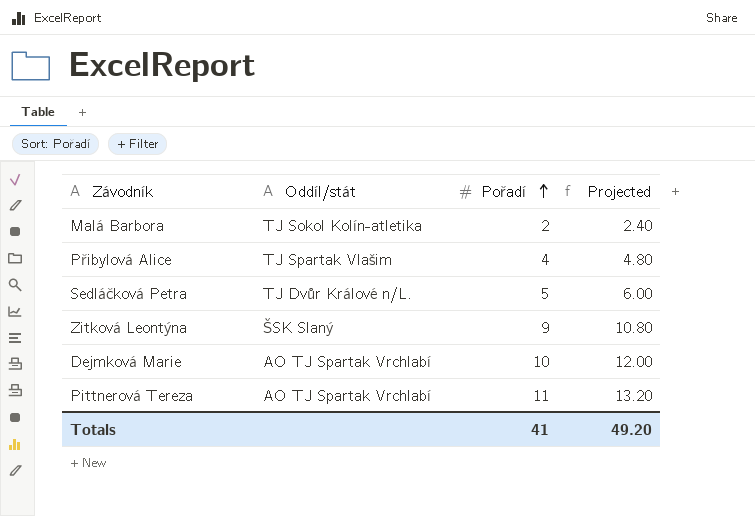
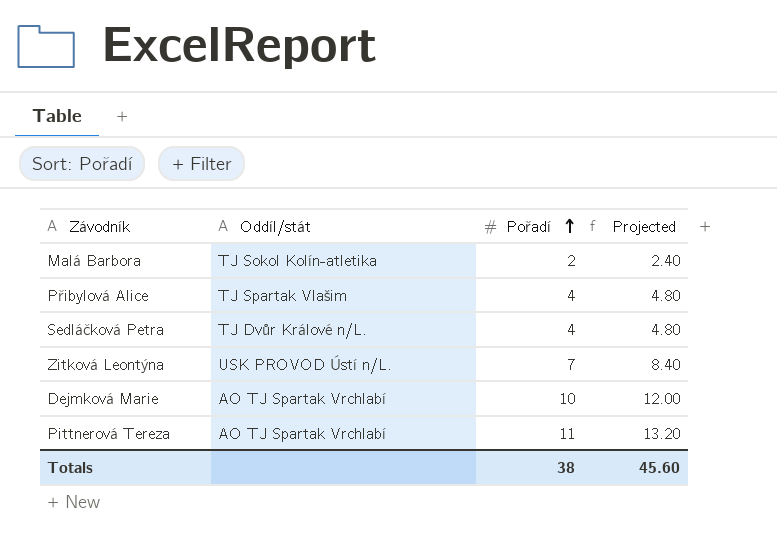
Sedláčková Petra | Pořadí: 5 -> 4
Sedláčková Petra | Projected: 6.00 -> 4.80
Zitková Leontýna | Oddíl/stát: ŠSK Slaný -> USK PROVOD Ústí n/L.
Zitková Leontýna | Pořadí: 9 -> 7
Zitková Leontýna | Projected: 10.80 -> 8.40
Totals | Pořadí: 41 -> 38
Totals | Projected: 49.20 -> 45.60

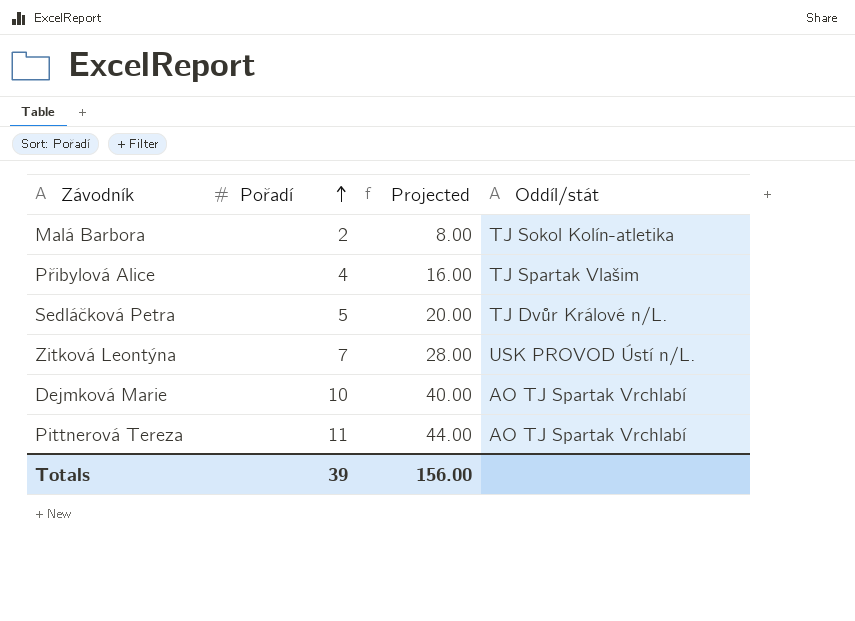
column Projected | formula: [Pořadí] * 1.2 -> [Pořadí] * 4
column Oddíl/stát | position: 2 -> 4
Sedláčková Petra | Pořadí: 4 -> 5
Totals | Pořadí: 38 -> 39
Totals | Projected: 45.60 -> 156.00

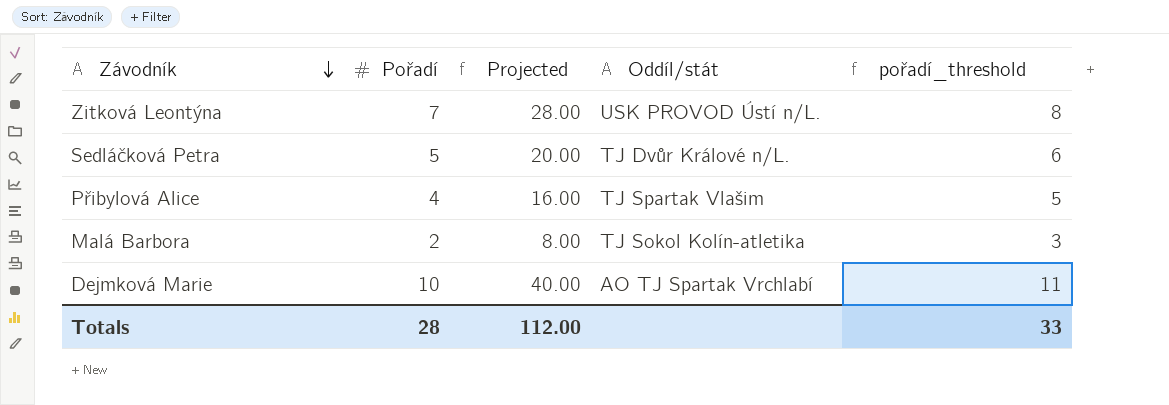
row order: Pořadí ascending -> Závodník descending
column pořadí_threshold | formula: none -> [Pořadí] + 1
row Pittnerová Tereza: 11 | 44.00 | AO TJ Spartak Vrchlabí -> none
Totals | Pořadí: 39 -> 28
Totals | Projected: 156.00 -> 112.00

